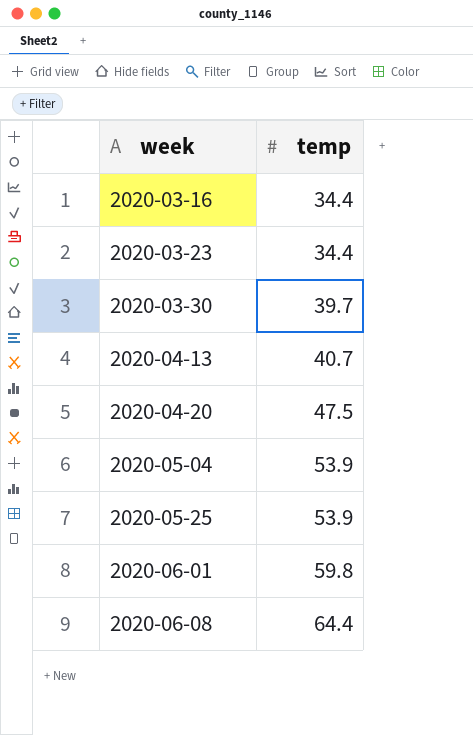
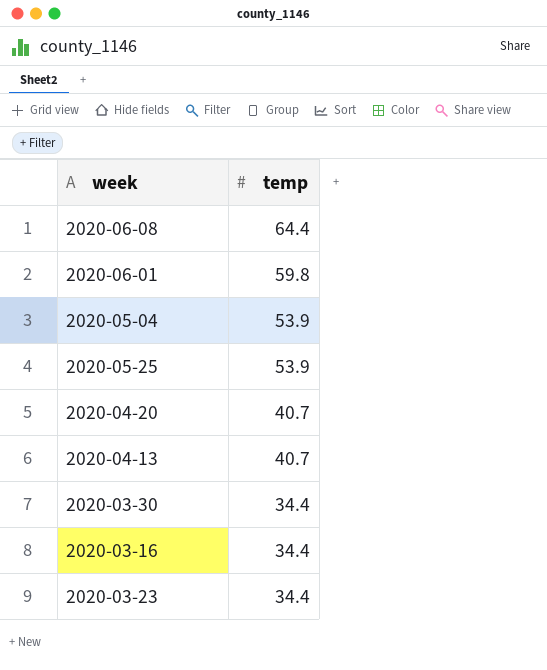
row order: week ascending -> temp descending
2020-04-20 | temp: 47.5 -> 40.7
2020-03-30 | temp: 39.7 -> 34.4

